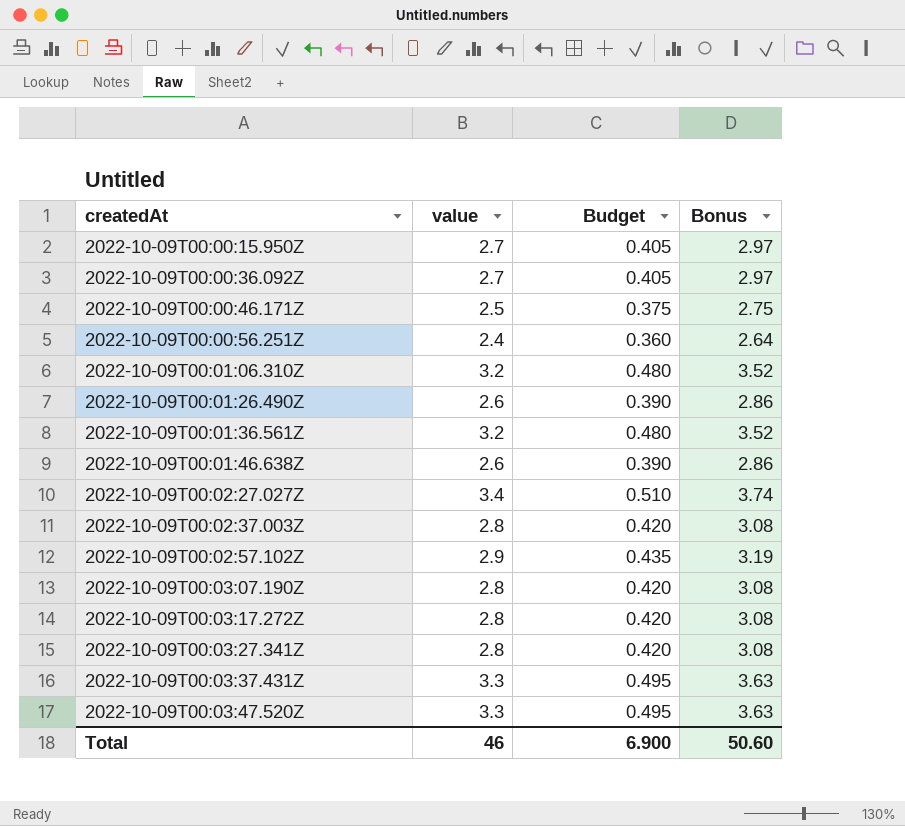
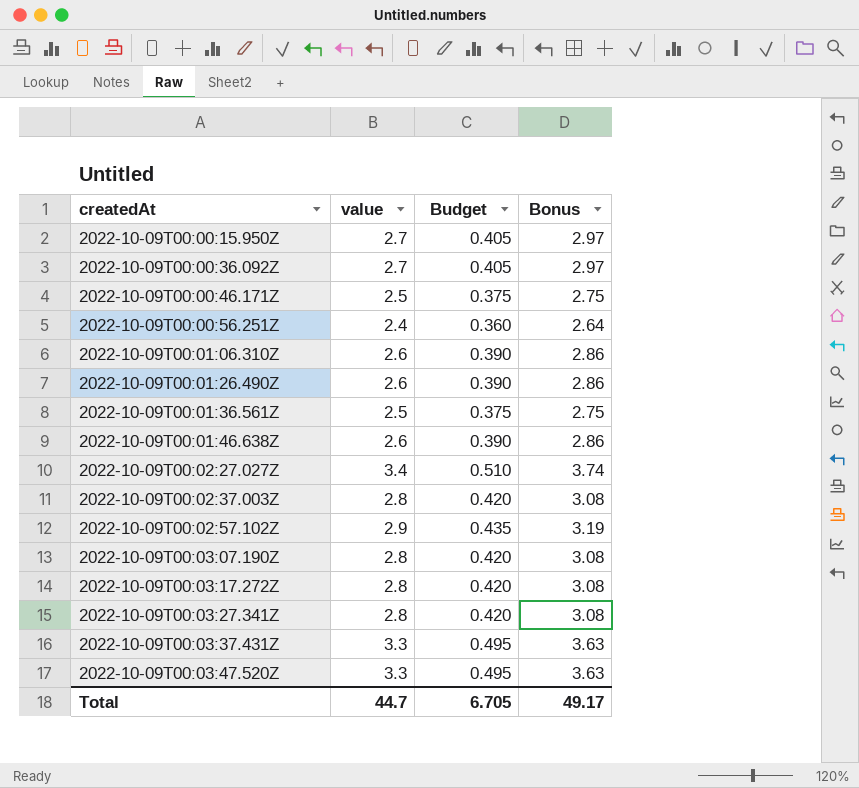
2022-10-09T00:01:06.310Z | value: 3.2 -> 2.6
2022-10-09T00:01:06.310Z | Budget: 0.480 -> 0.390
2022-10-09T00:01:06.310Z | Bonus: 3.52 -> 2.86
2022-10-09T00:01:36.561Z | value: 3.2 -> 2.5
2022-10-09T00:01:36.561Z | Budget: 0.480 -> 0.375
2022-10-09T00:01:36.561Z | Bonus: 3.52 -> 2.75
Total | value: 46 -> 44.7
Total | Budget: 6.900 -> 6.705
Total | Bonus: 50.60 -> 49.17

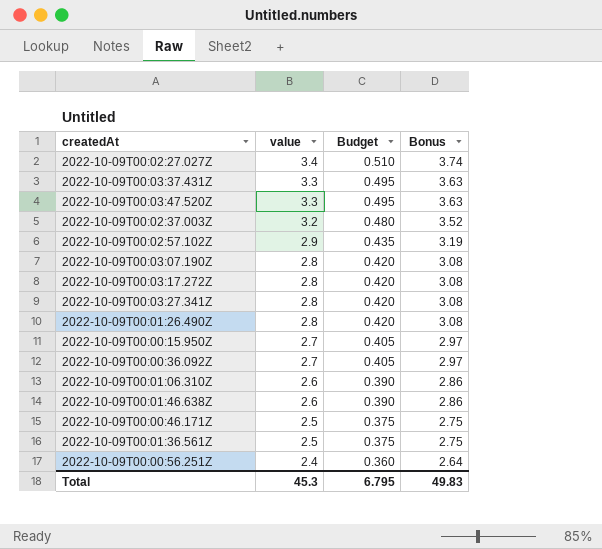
row order: createdAt ascending -> value descending
2022-10-09T00:02:37.003Z | value: 2.8 -> 3.2
2022-10-09T00:02:37.003Z | Budget: 0.420 -> 0.480
2022-10-09T00:02:37.003Z | Bonus: 3.08 -> 3.52
2022-10-09T00:01:26.490Z | value: 2.6 -> 2.8
2022-10-09T00:01:26.490Z | Budget: 0.390 -> 0.420
2022-10-09T00:01:26.490Z | Bonus: 2.86 -> 3.08
Total | value: 44.7 -> 45.3
Total | Budget: 6.705 -> 6.795
Total | Bonus: 49.17 -> 49.83

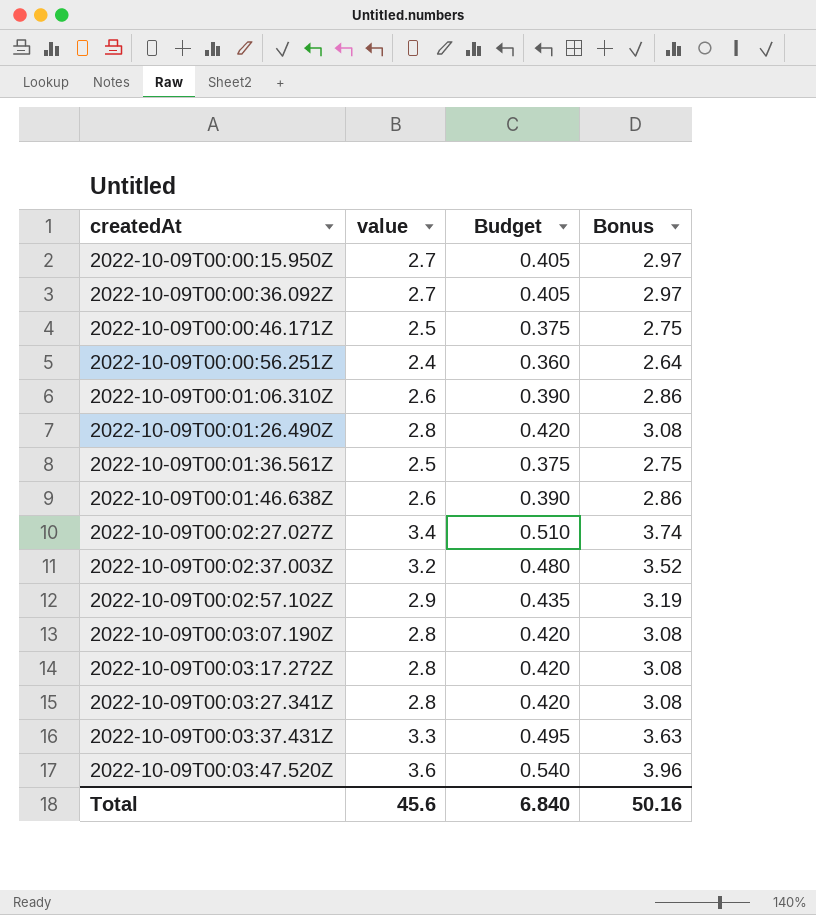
row order: value descending -> createdAt ascending
2022-10-09T00:03:47.520Z | value: 3.3 -> 3.6
2022-10-09T00:03:47.520Z | Budget: 0.495 -> 0.540
2022-10-09T00:03:47.520Z | Bonus: 3.63 -> 3.96
Total | value: 45.3 -> 45.6
Total | Budget: 6.795 -> 6.840
Total | Bonus: 49.83 -> 50.16

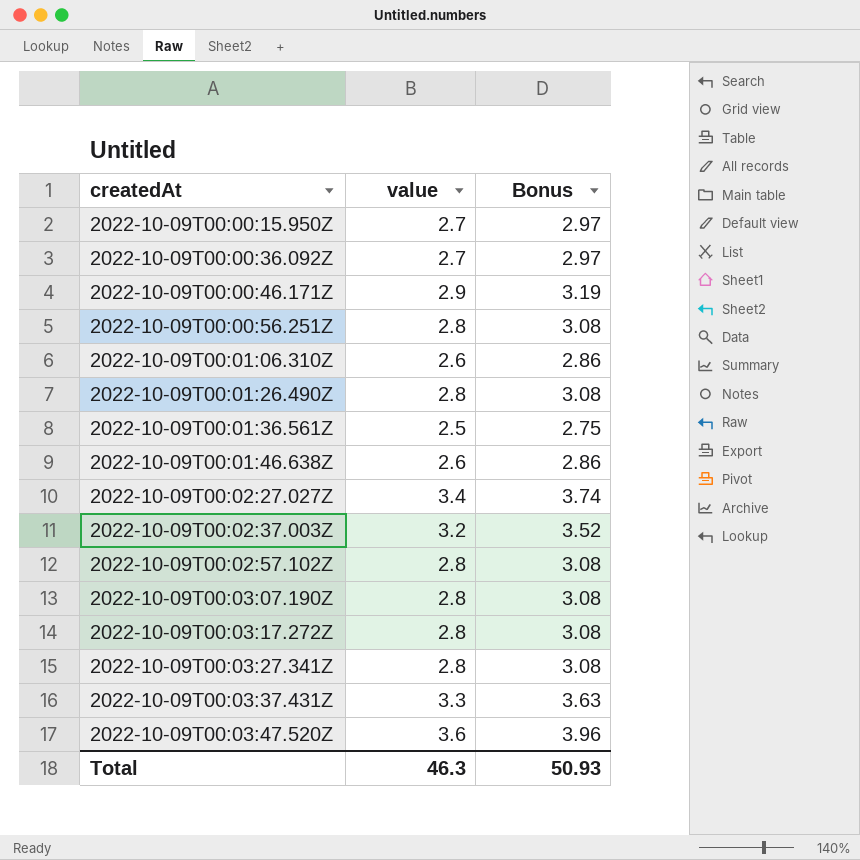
column Budget | formula: [value] * 0.15 -> none
2022-10-09T00:00:46.171Z | value: 2.5 -> 2.9
2022-10-09T00:00:46.171Z | Bonus: 2.75 -> 3.19
2022-10-09T00:00:56.251Z | value: 2.4 -> 2.8
2022-10-09T00:00:56.251Z | Bonus: 2.64 -> 3.08
2022-10-09T00:02:57.102Z | value: 2.9 -> 2.8
2022-10-09T00:02:57.102Z | Bonus: 3.19 -> 3.08
Total | value: 45.6 -> 46.3
Total | Bonus: 50.16 -> 50.93

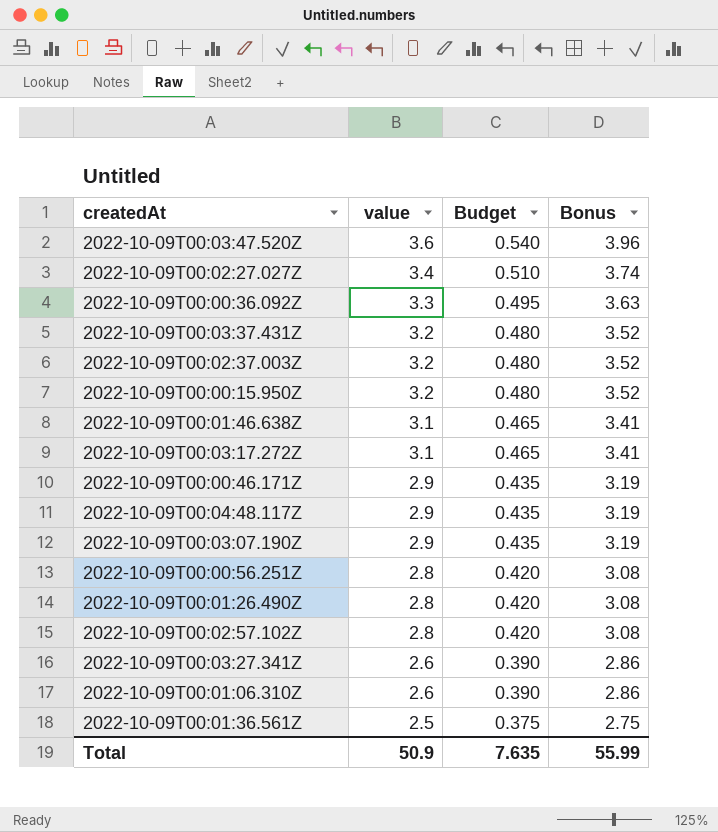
row order: createdAt ascending -> value descending
column Budget | formula: none -> [value] * 0.15
2022-10-09T00:00:36.092Z | value: 2.7 -> 3.3
2022-10-09T00:00:36.092Z | Bonus: 2.97 -> 3.63
2022-10-09T00:03:37.431Z | value: 3.3 -> 3.2
2022-10-09T00:03:37.431Z | Bonus: 3.63 -> 3.52
2022-10-09T00:00:15.950Z | value: 2.7 -> 3.2
2022-10-09T00:00:15.950Z | Bonus: 2.97 -> 3.52
2022-10-09T00:01:46.638Z | value: 2.6 -> 3.1
2022-10-09T00:01:46.638Z | Bonus: 2.86 -> 3.41
2022-10-09T00:03:17.272Z | value: 2.8 -> 3.1
2022-10-09T00:03:17.272Z | Bonus: 3.08 -> 3.41
row 2022-10-09T00:04:48.117Z: none -> 2.9 | 0.435 | 3.19
2022-10-09T00:03:07.190Z | value: 2.8 -> 2.9
2022-10-09T00:03:07.190Z | Bonus: 3.08 -> 3.19
2022-10-09T00:03:27.341Z | value: 2.8 -> 2.6
2022-10-09T00:03:27.341Z | Bonus: 3.08 -> 2.86
Total | value: 46.3 -> 50.9
Total | Bonus: 50.93 -> 55.99

